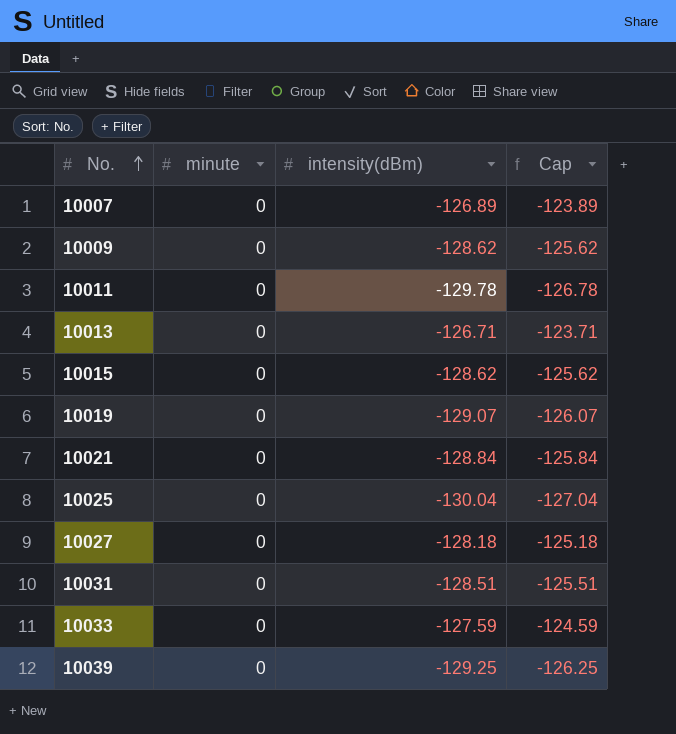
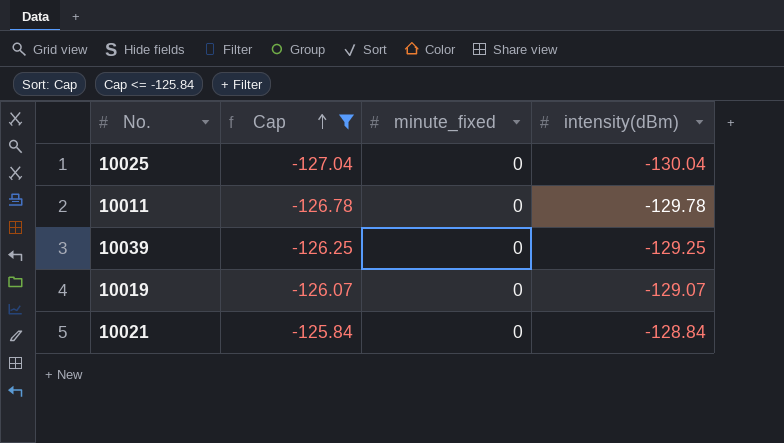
filter: none -> Cap <= -125.84
row order: No. ascending -> Cap ascending
column Cap | position: 4 -> 2
column name: minute -> minute_fixed

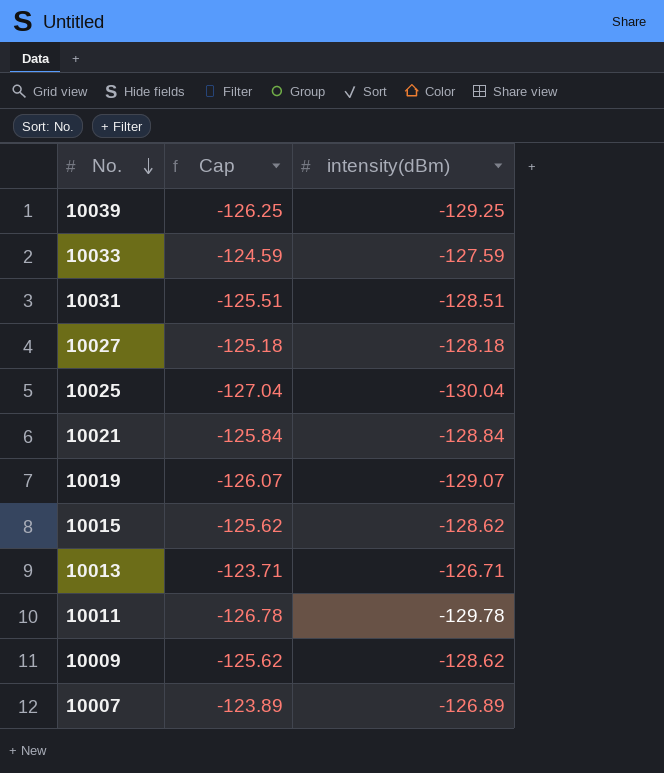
filter: Cap <= -125.84 -> none
row order: Cap ascending -> No. descending
column minute_fixed | position: 3 -> none

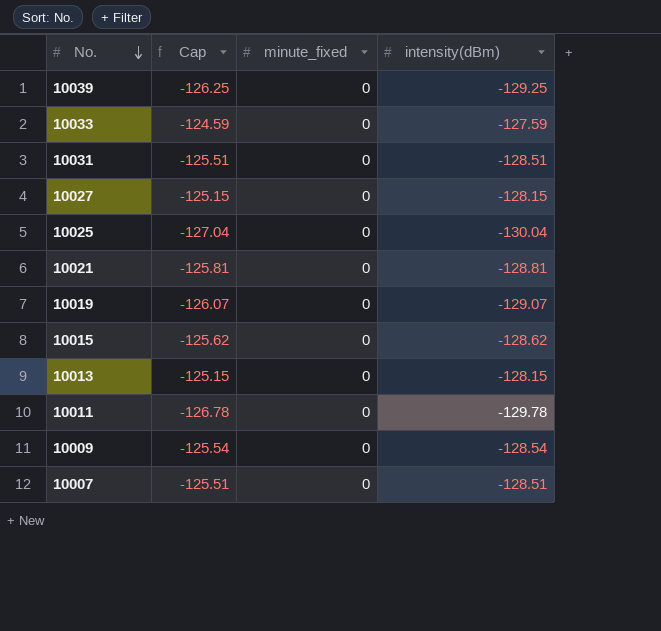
column minute_fixed | position: none -> 3
10027 | Cap: -125.18 -> -125.15
10027 | intensity(dBm): -128.18 -> -128.15
10021 | Cap: -125.84 -> -125.81
10021 | intensity(dBm): -128.84 -> -128.81
10013 | Cap: -123.71 -> -125.15
10013 | intensity(dBm): -126.71 -> -128.15
10009 | Cap: -125.62 -> -125.54
10009 | intensity(dBm): -128.62 -> -128.54
10007 | Cap: -123.89 -> -125.51
10007 | intensity(dBm): -126.89 -> -128.51

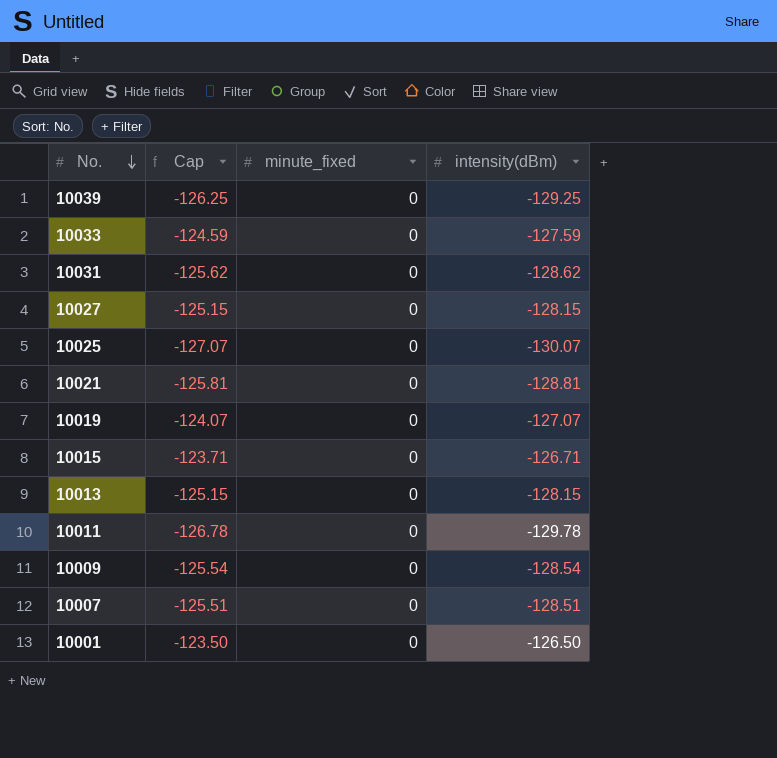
10031 | Cap: -125.51 -> -125.62
10031 | intensity(dBm): -128.51 -> -128.62
10025 | Cap: -127.04 -> -127.07
10025 | intensity(dBm): -130.04 -> -130.07
10019 | Cap: -126.07 -> -124.07
10019 | intensity(dBm): -129.07 -> -127.07
10015 | Cap: -125.62 -> -123.71
10015 | intensity(dBm): -128.62 -> -126.71
row 10001: none -> -123.50 | 0 | -126.50

